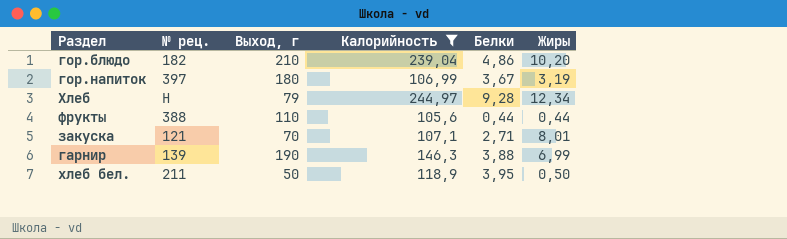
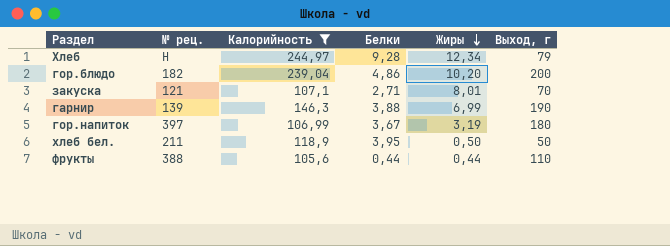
row order: none -> Жиры descending
column Выход, г | position: 3 -> 6
гор.блюдо | Выход, г: 210 -> 200

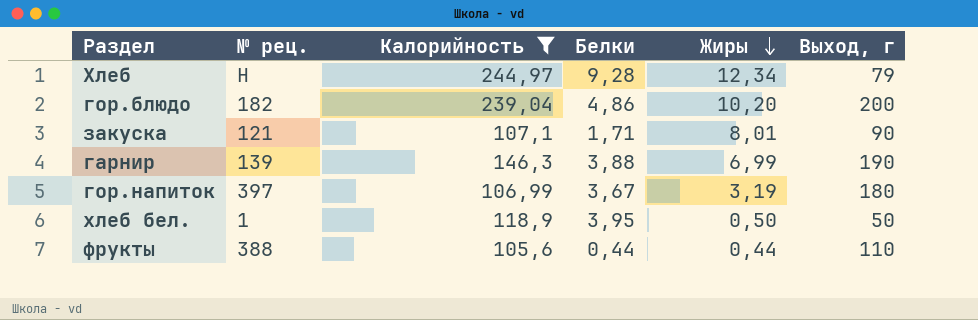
закуска | Белки: 2,71 -> 1,71
закуска | Выход, г: 70 -> 90
хлеб бел. | № рец.: 211 -> 1

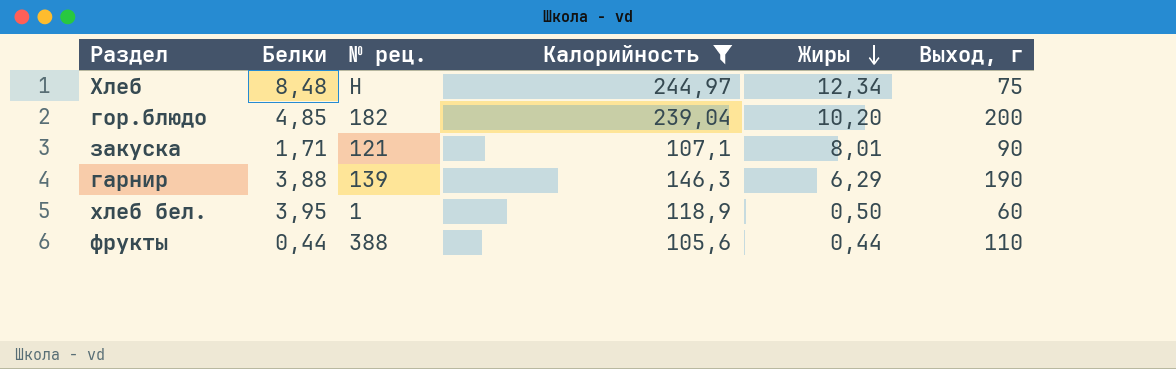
column Белки | position: 4 -> 2
row гор.напиток: 397 | 106,99 | 3,67 | 3,19 | 180 -> none
Хлеб | Белки: 9,28 -> 8,48
Хлеб | Выход, г: 79 -> 75
гор.блюдо | Белки: 4,86 -> 4,85
гарнир | Жиры: 6,99 -> 6,29
хлеб бел. | Выход, г: 50 -> 60

